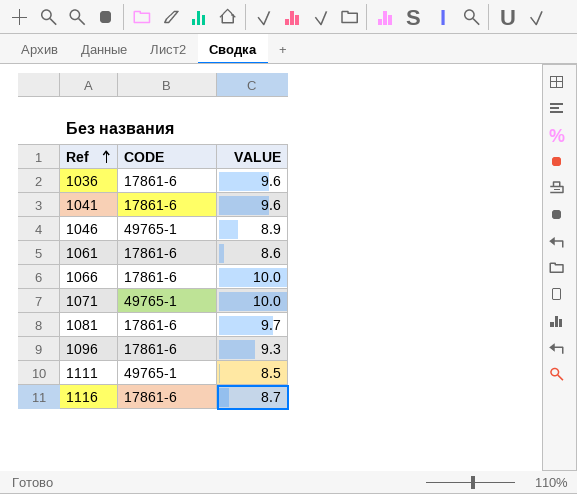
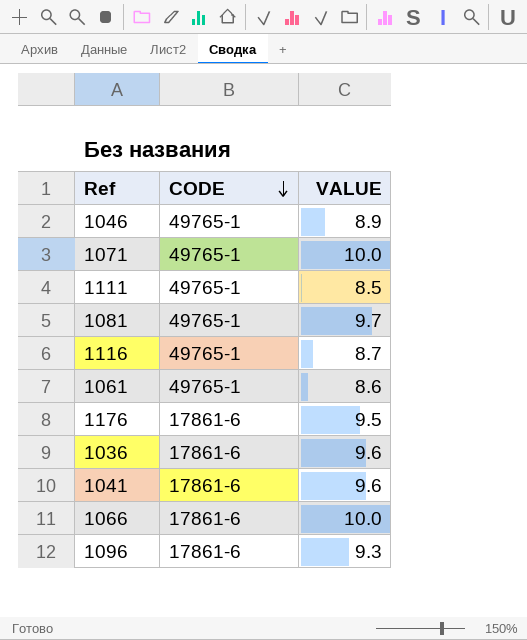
row order: Ref ascending -> CODE descending
1081 | CODE: 17861-6 -> 49765-1
1116 | CODE: 17861-6 -> 49765-1
1061 | CODE: 17861-6 -> 49765-1
row 1176: none -> 17861-6 | 9.5

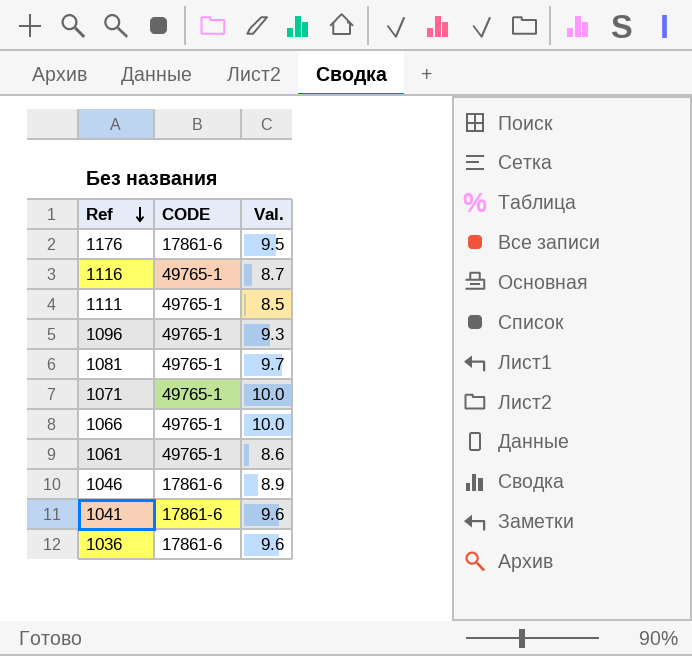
row order: CODE descending -> Ref descending
column name: VALUE -> Val.
1096 | CODE: 17861-6 -> 49765-1
1066 | CODE: 17861-6 -> 49765-1
1046 | CODE: 49765-1 -> 17861-6

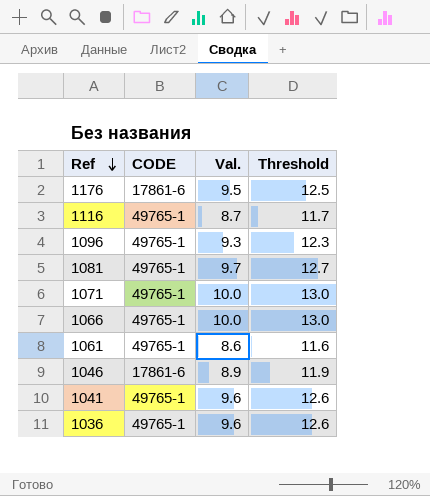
column Threshold | formula: none -> [Val.] + 3
row 1111: 49765-1 | 8.5 -> none
1041 | CODE: 17861-6 -> 49765-1
1036 | CODE: 17861-6 -> 49765-1

